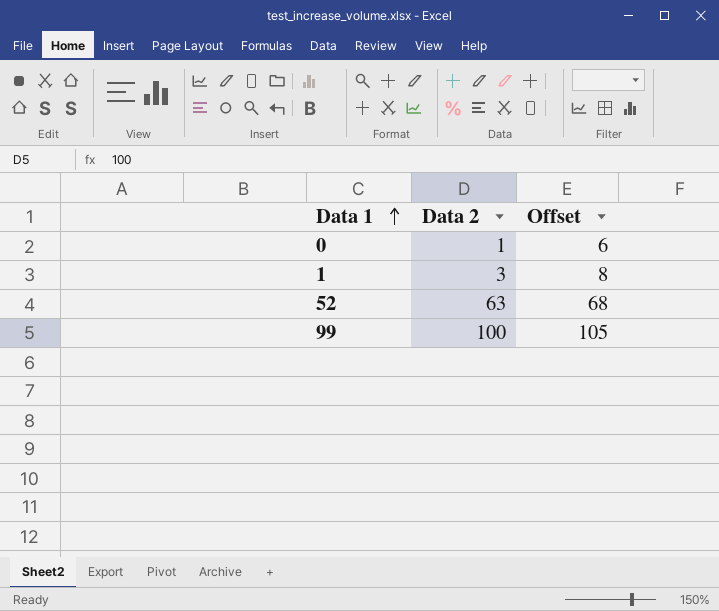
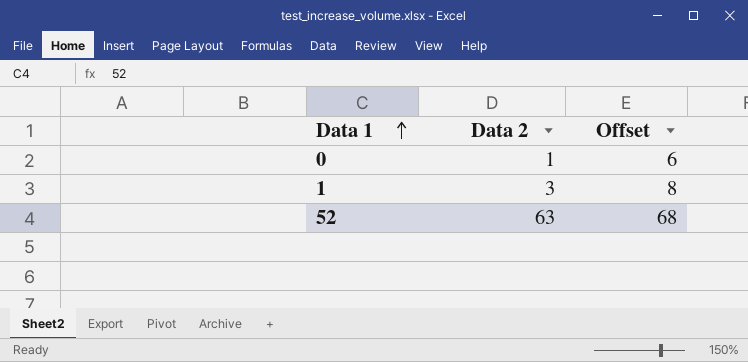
row 99: 100 | 105 -> none

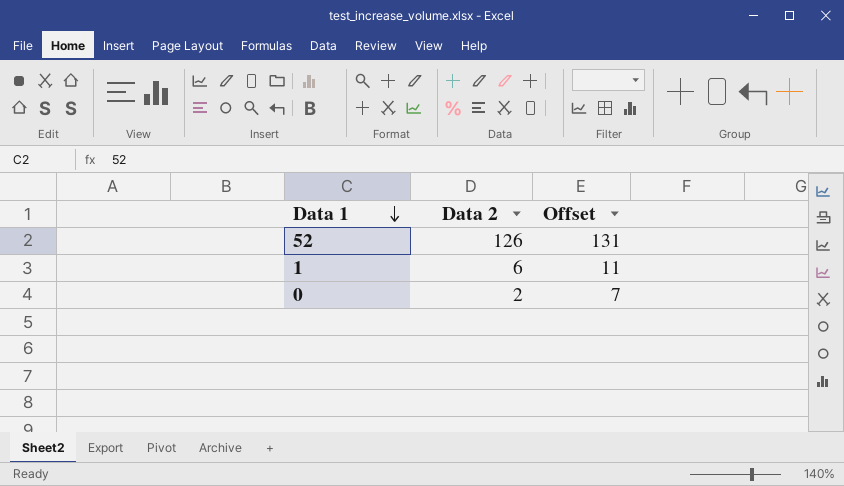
row order: Data 1 ascending -> Data 1 descending
52 | Data 2: 63 -> 126
52 | Offset: 68 -> 131
1 | Data 2: 3 -> 6
1 | Offset: 8 -> 11
0 | Data 2: 1 -> 2
0 | Offset: 6 -> 7

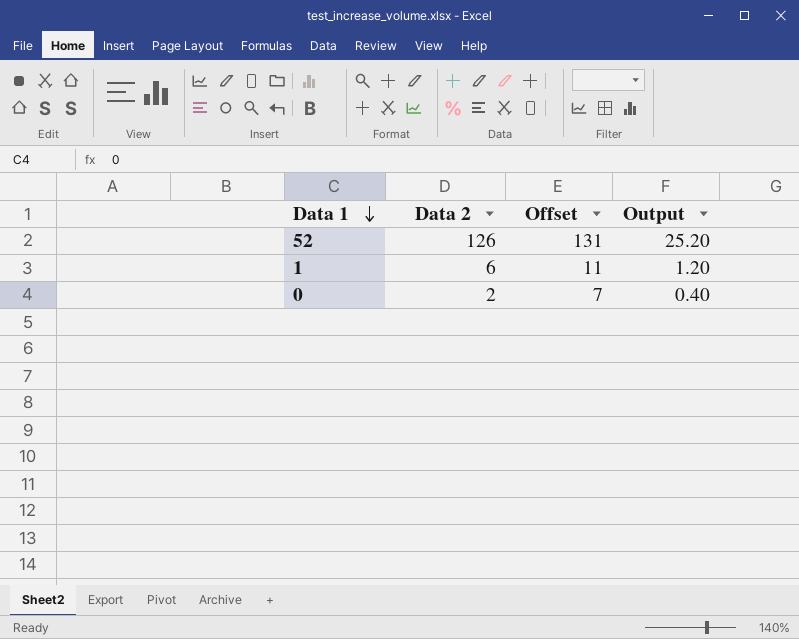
column Output | formula: none -> [Data 2] * 0.2

